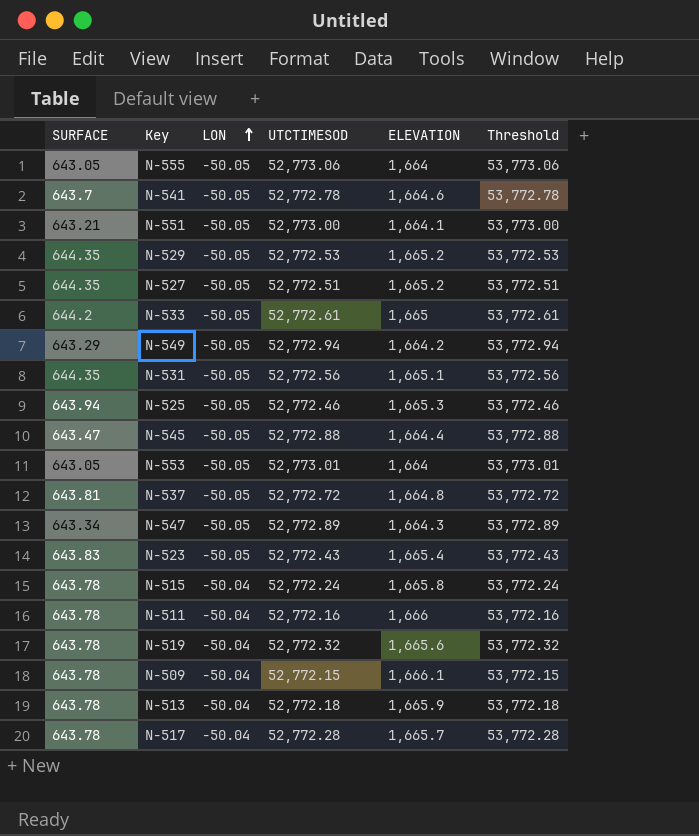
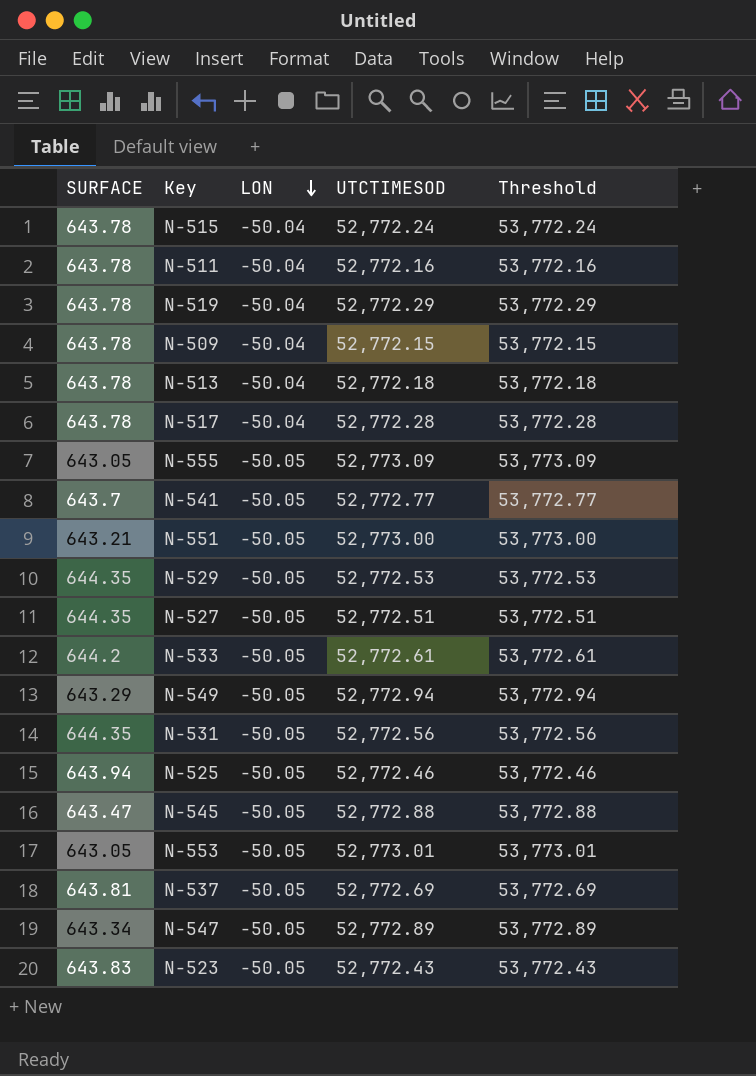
row order: LON ascending -> LON descending
column ELEVATION | position: 5 -> none
N-519 | UTCTIMESOD: 52,772.32 -> 52,772.29
N-519 | Threshold: 53,772.32 -> 53,772.29
N-555 | UTCTIMESOD: 52,773.06 -> 52,773.09
N-555 | Threshold: 53,773.06 -> 53,773.09
N-541 | UTCTIMESOD: 52,772.78 -> 52,772.77
N-541 | Threshold: 53,772.78 -> 53,772.77
N-537 | UTCTIMESOD: 52,772.72 -> 52,772.69
N-537 | Threshold: 53,772.72 -> 53,772.69

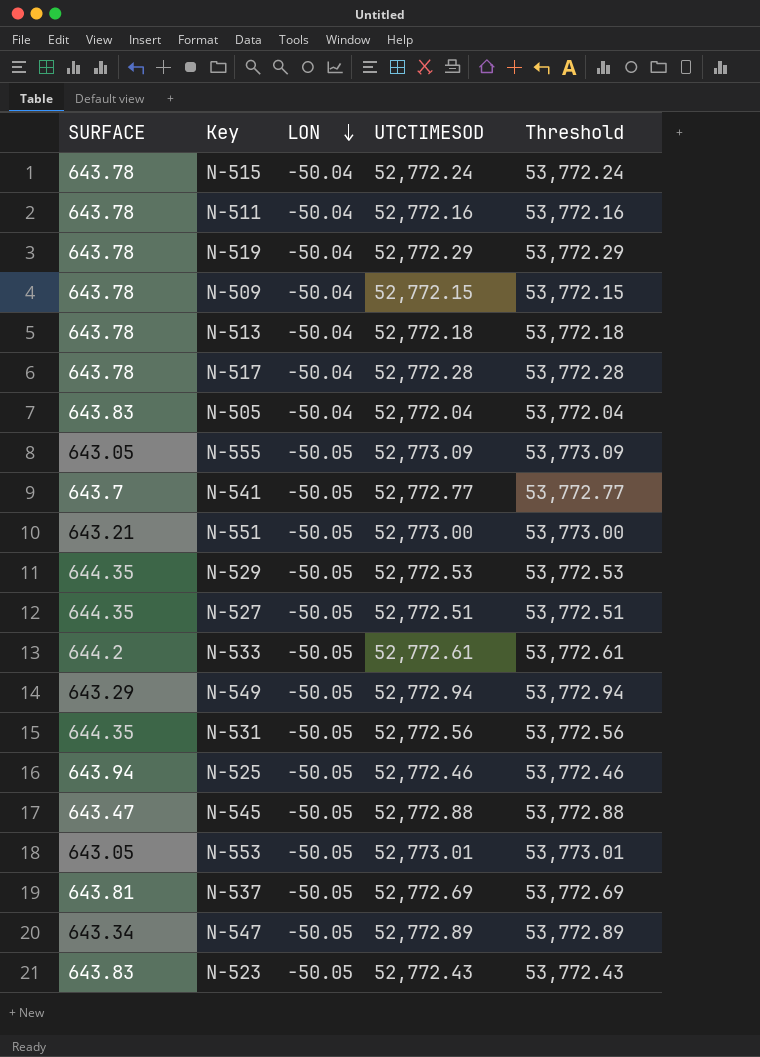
row N-505: none -> 643.83 | -50.04 | 52,772.04 | 53,772.04

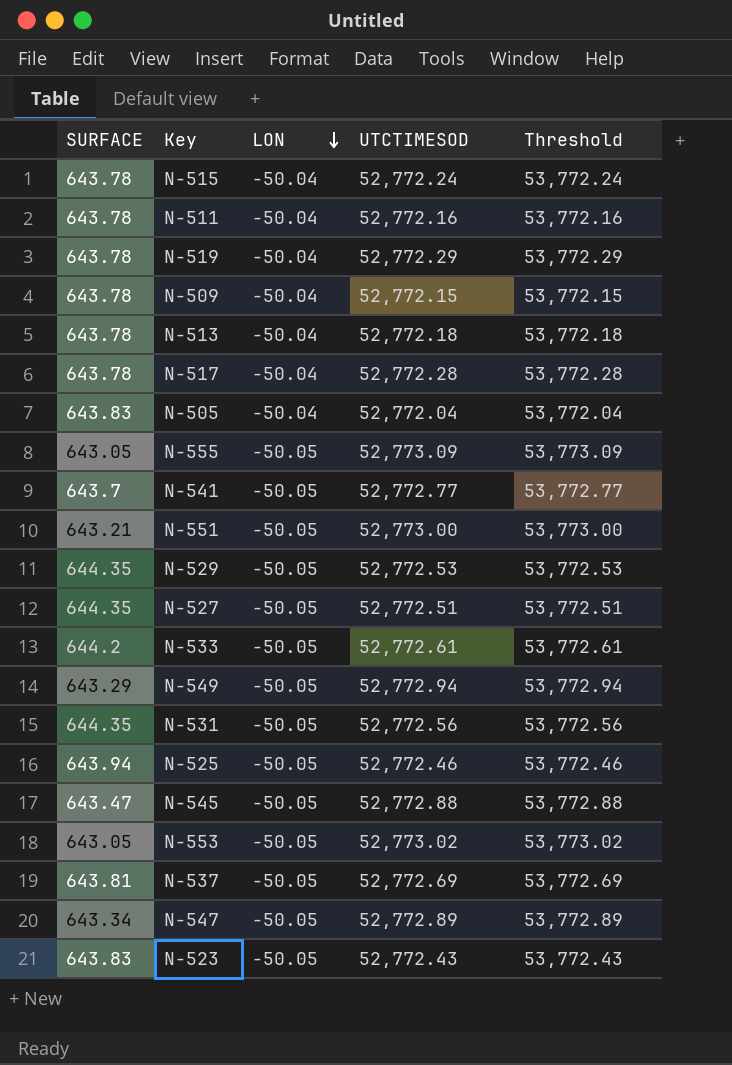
N-553 | UTCTIMESOD: 52,773.01 -> 52,773.02
N-553 | Threshold: 53,773.01 -> 53,773.02

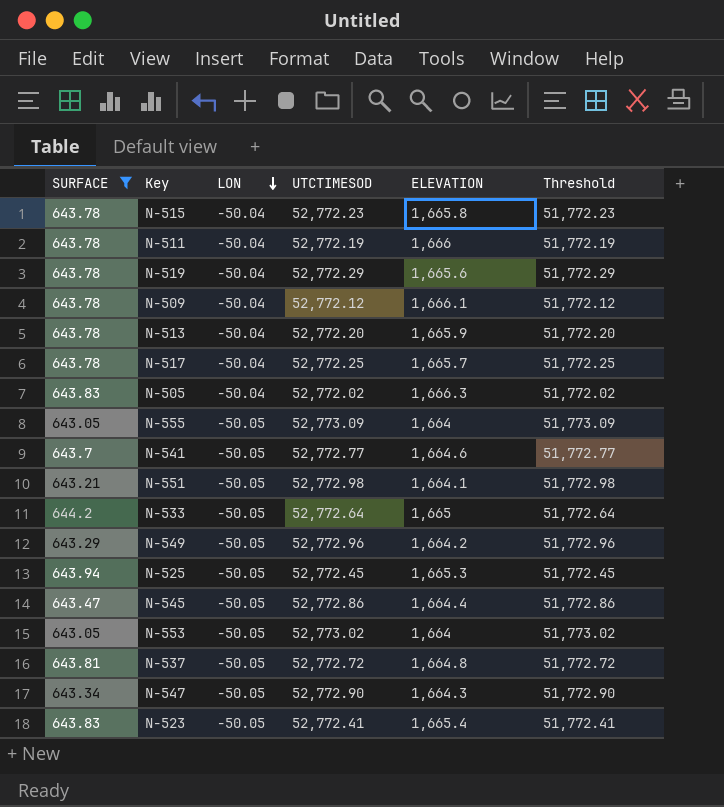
filter: none -> SURFACE != 644.35
column ELEVATION | position: none -> 5
column Threshold | formula: [UTCTIMESOD] + 1000 -> [UTCTIMESOD] - 1000
N-515 | UTCTIMESOD: 52,772.24 -> 52,772.23
N-511 | UTCTIMESOD: 52,772.16 -> 52,772.19
N-509 | UTCTIMESOD: 52,772.15 -> 52,772.12
N-513 | UTCTIMESOD: 52,772.18 -> 52,772.20
N-517 | UTCTIMESOD: 52,772.28 -> 52,772.25
N-505 | UTCTIMESOD: 52,772.04 -> 52,772.02
N-551 | UTCTIMESOD: 52,773.00 -> 52,772.98
N-533 | UTCTIMESOD: 52,772.61 -> 52,772.64
N-549 | UTCTIMESOD: 52,772.94 -> 52,772.96
N-525 | UTCTIMESOD: 52,772.46 -> 52,772.45
N-545 | UTCTIMESOD: 52,772.88 -> 52,772.86
N-537 | UTCTIMESOD: 52,772.69 -> 52,772.72
N-547 | UTCTIMESOD: 52,772.89 -> 52,772.90
N-523 | UTCTIMESOD: 52,772.43 -> 52,772.41

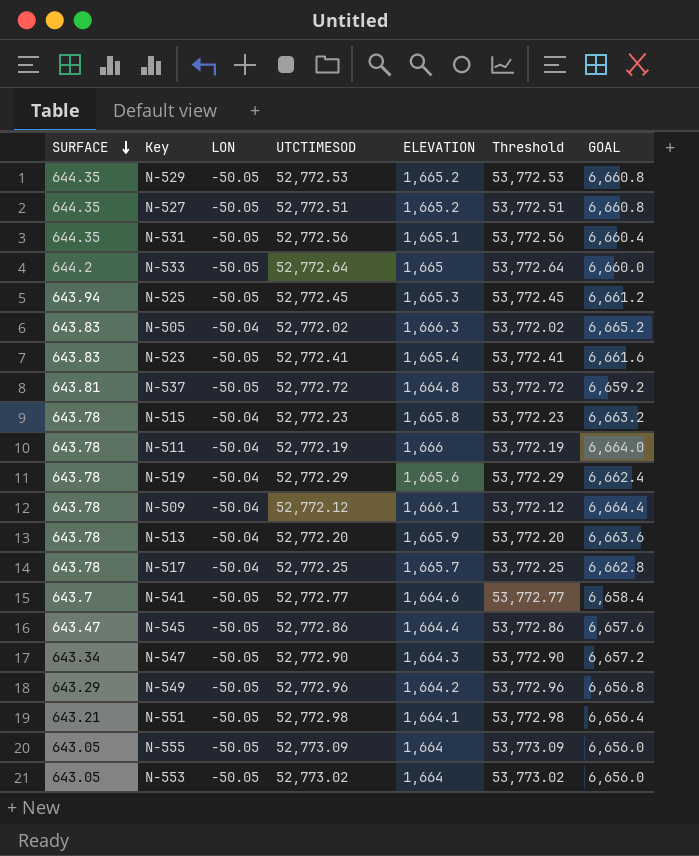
filter: SURFACE != 644.35 -> none
row order: LON descending -> SURFACE descending
column Threshold | formula: [UTCTIMESOD] - 1000 -> [UTCTIMESOD] + 1000
column GOAL | formula: none -> [ELEVATION] * 4

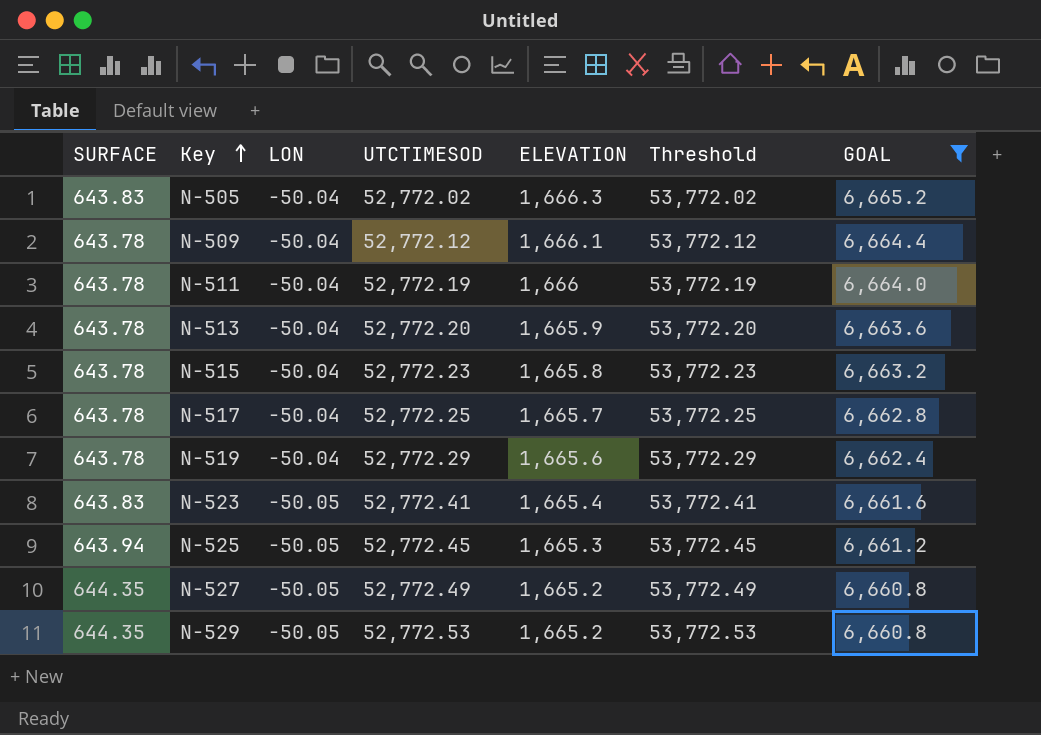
filter: none -> GOAL >= 6,660.8
row order: SURFACE descending -> Key ascending
N-527 | UTCTIMESOD: 52,772.51 -> 52,772.49
N-527 | Threshold: 53,772.51 -> 53,772.49

